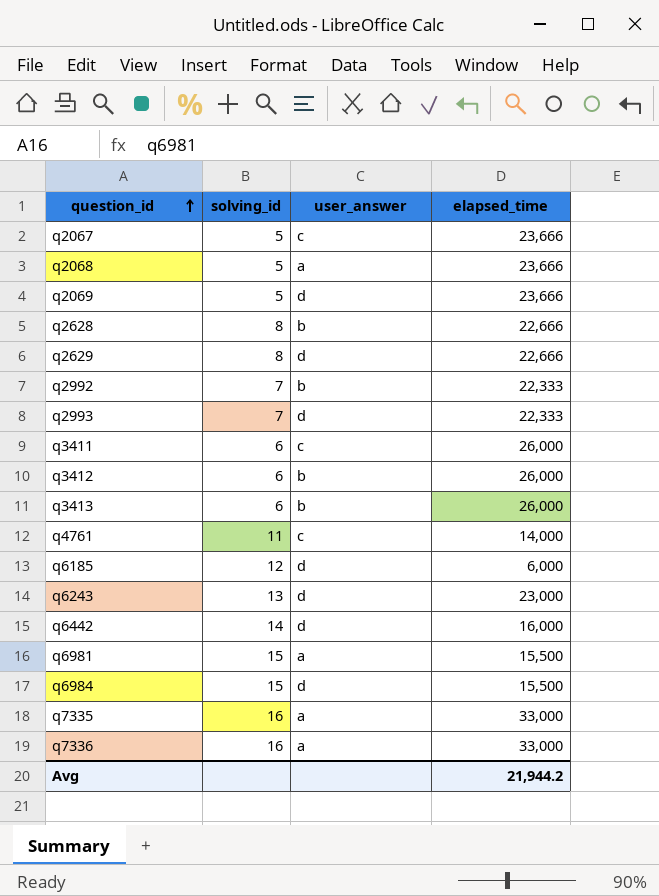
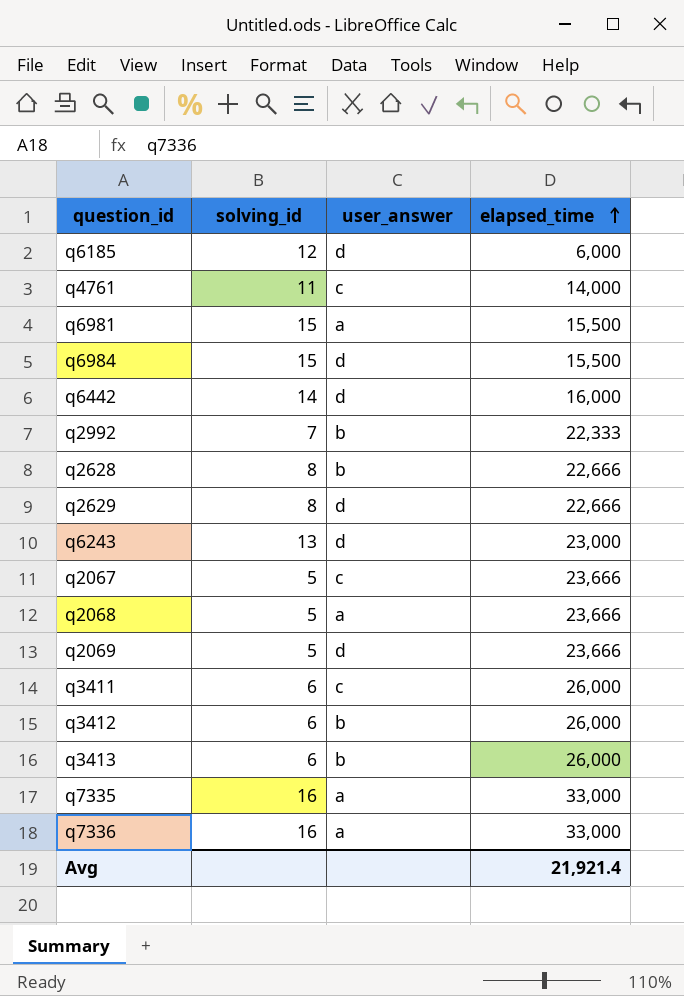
row order: question_id ascending -> elapsed_time ascending
row q2993: 7 | d | 22,333 -> none
Avg | elapsed_time: 21,944.2 -> 21,921.4

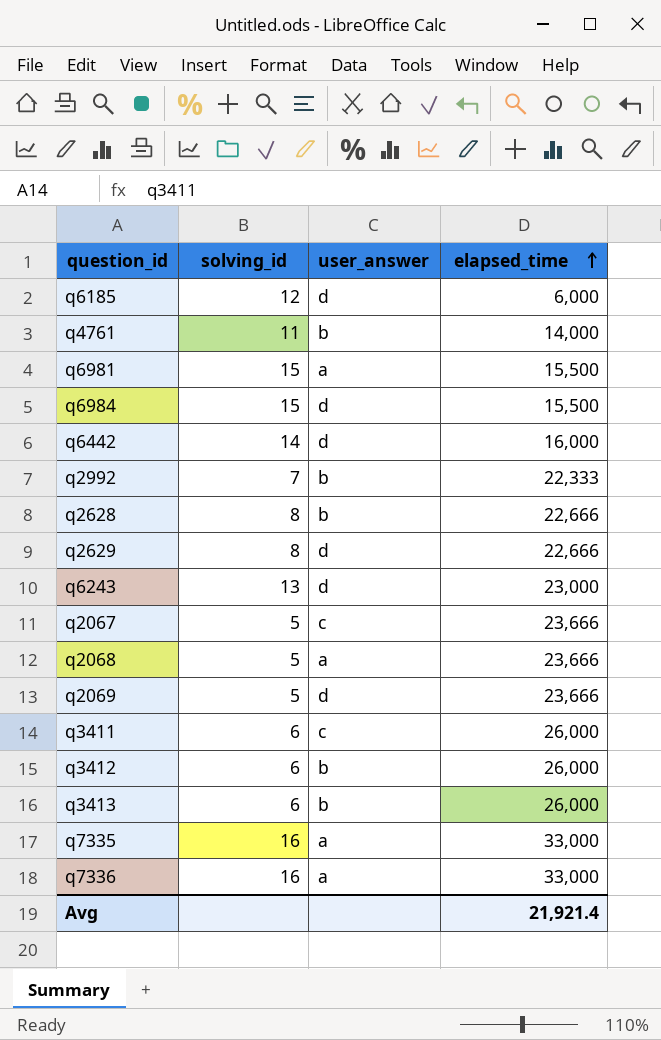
q4761 | user_answer: c -> b

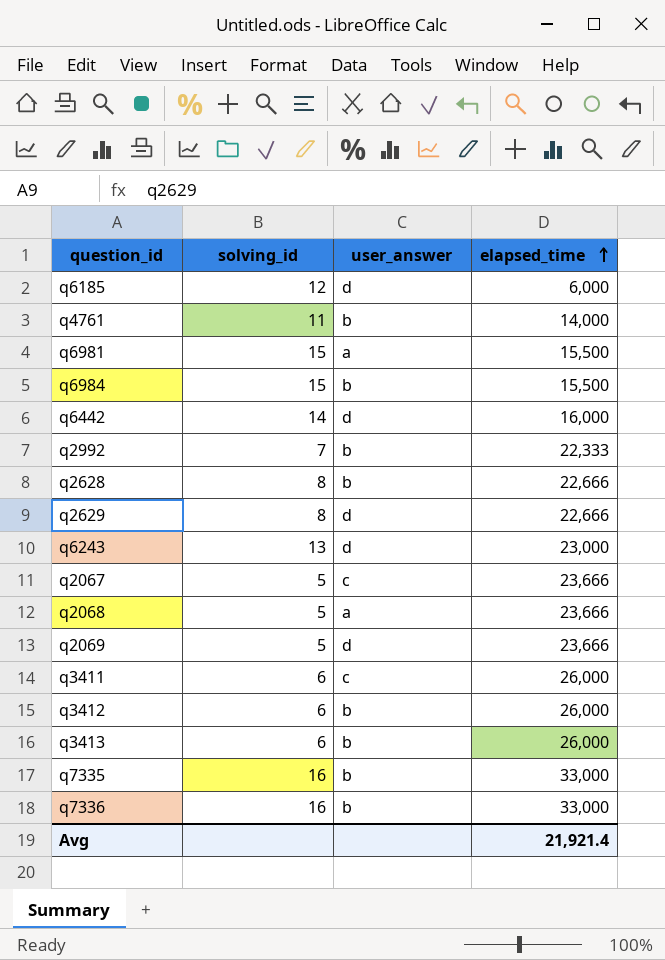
q6984 | user_answer: d -> b
q7335 | user_answer: a -> b
q7336 | user_answer: a -> b

